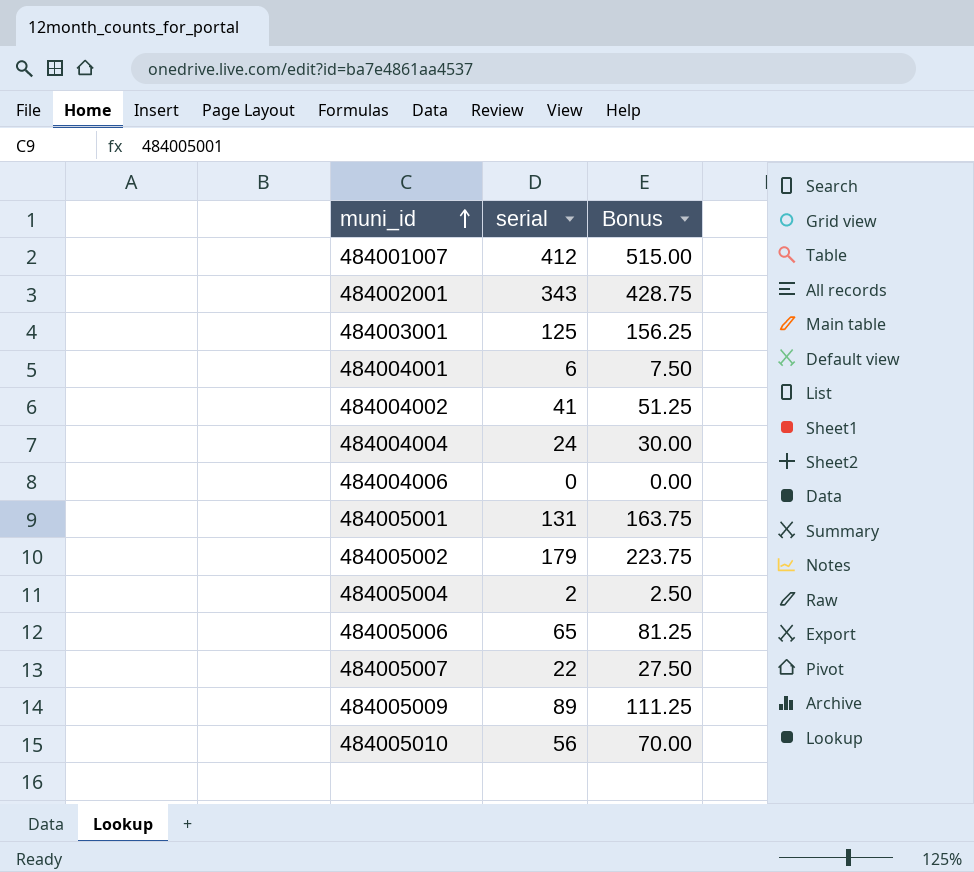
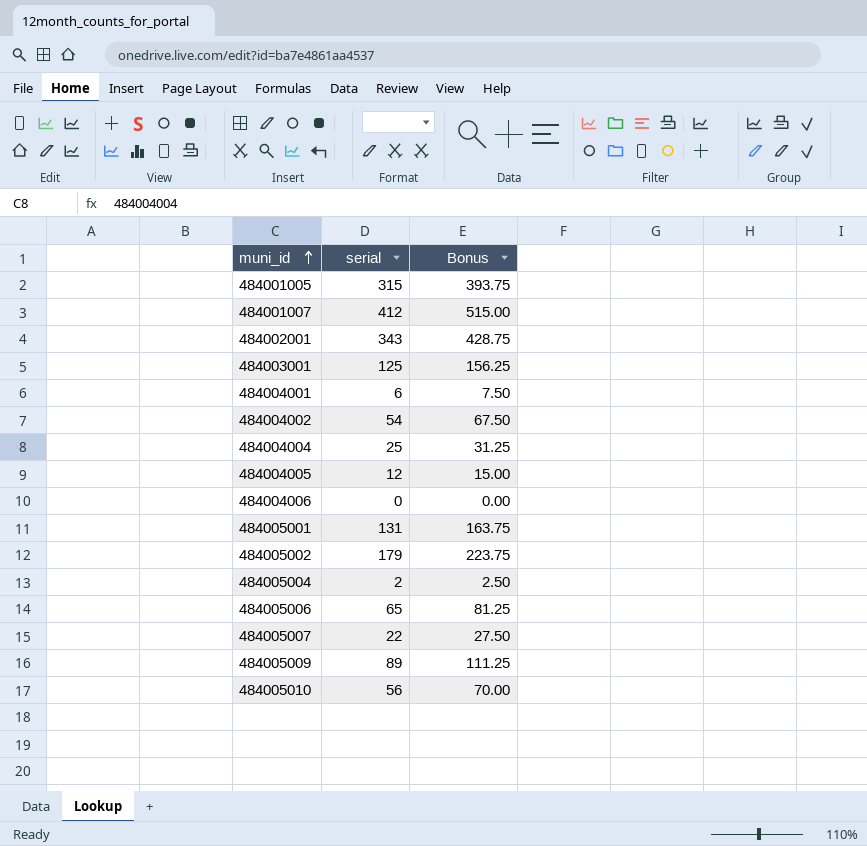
row 484001005: none -> 315 | 393.75
484004002 | serial: 41 -> 54
484004002 | Bonus: 51.25 -> 67.50
484004004 | serial: 24 -> 25
484004004 | Bonus: 30.00 -> 31.25
row 484004005: none -> 12 | 15.00

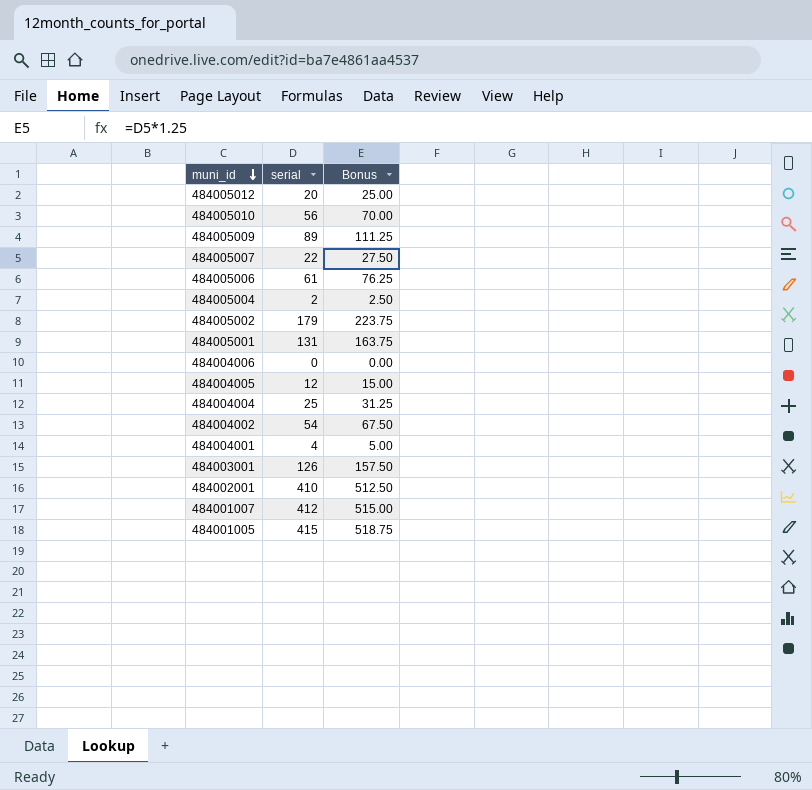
row order: muni_id ascending -> muni_id descending
row 484005012: none -> 20 | 25.00
484005006 | serial: 65 -> 61
484005006 | Bonus: 81.25 -> 76.25
484004001 | serial: 6 -> 4
484004001 | Bonus: 7.50 -> 5.00
484003001 | serial: 125 -> 126
484003001 | Bonus: 156.25 -> 157.50
484002001 | serial: 343 -> 410
484002001 | Bonus: 428.75 -> 512.50
484001005 | serial: 315 -> 415
484001005 | Bonus: 393.75 -> 518.75

